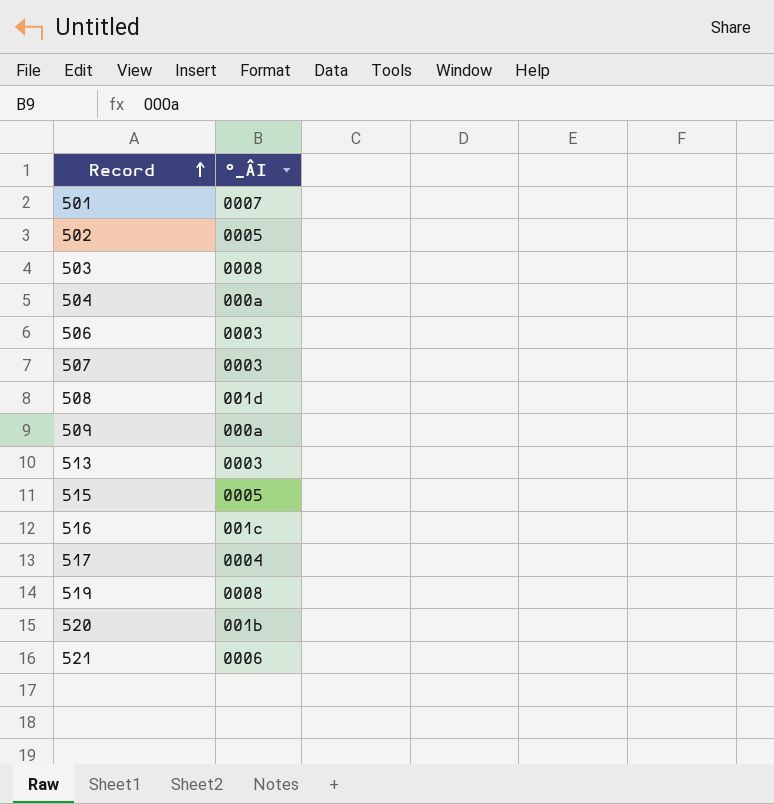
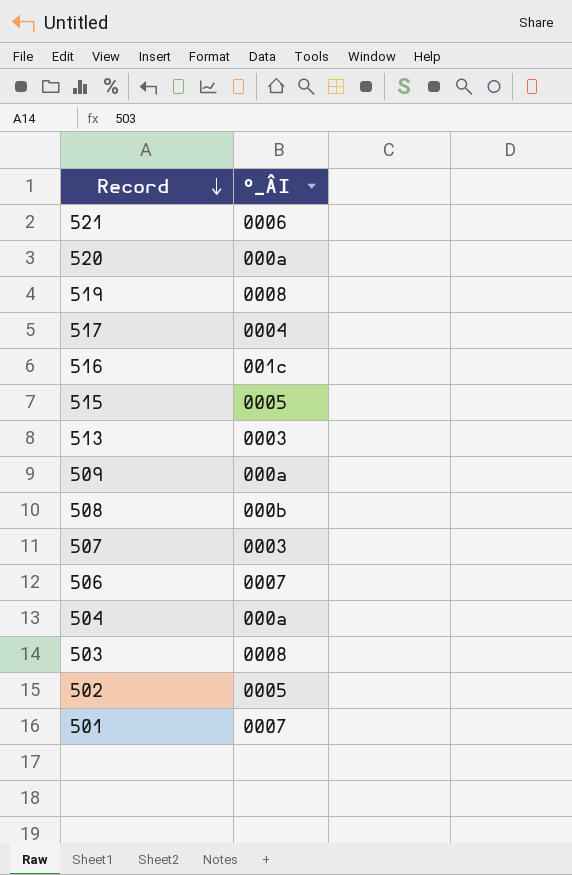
row order: Record ascending -> Record descending
520 | °_ÂI: 001b -> 000a
508 | °_ÂI: 001d -> 000b
506 | °_ÂI: 0003 -> 0007

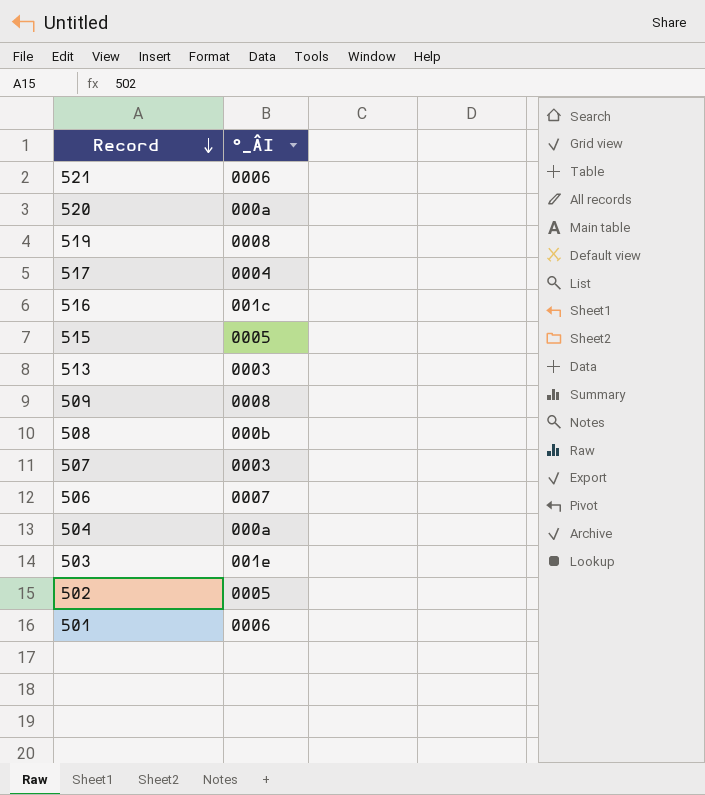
509 | °_ÂI: 000a -> 0008
503 | °_ÂI: 0008 -> 001e
501 | °_ÂI: 0007 -> 0006

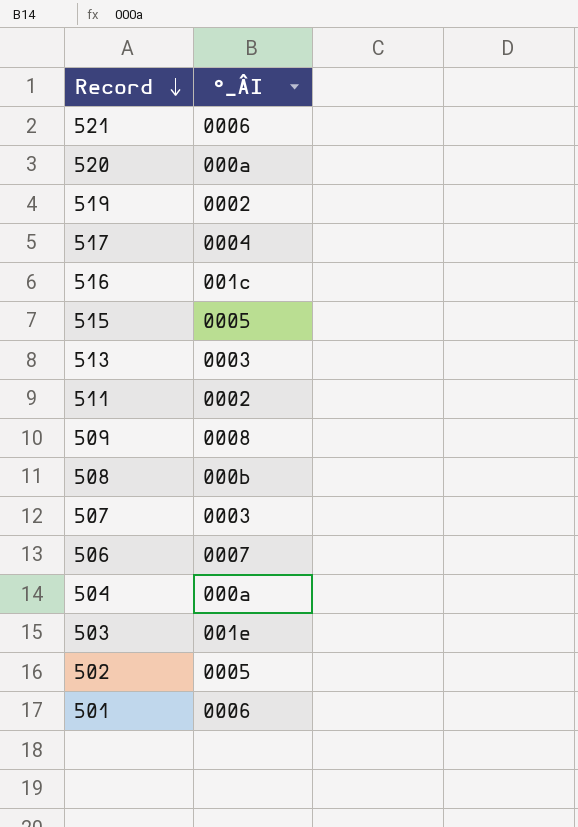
519 | °_ÂI: 0008 -> 0002
row 511: none -> 0002

